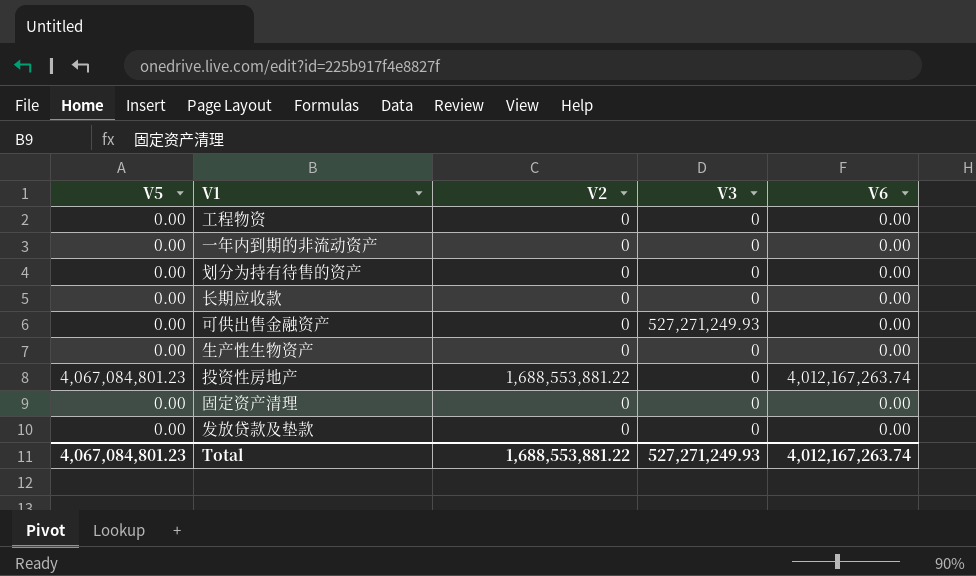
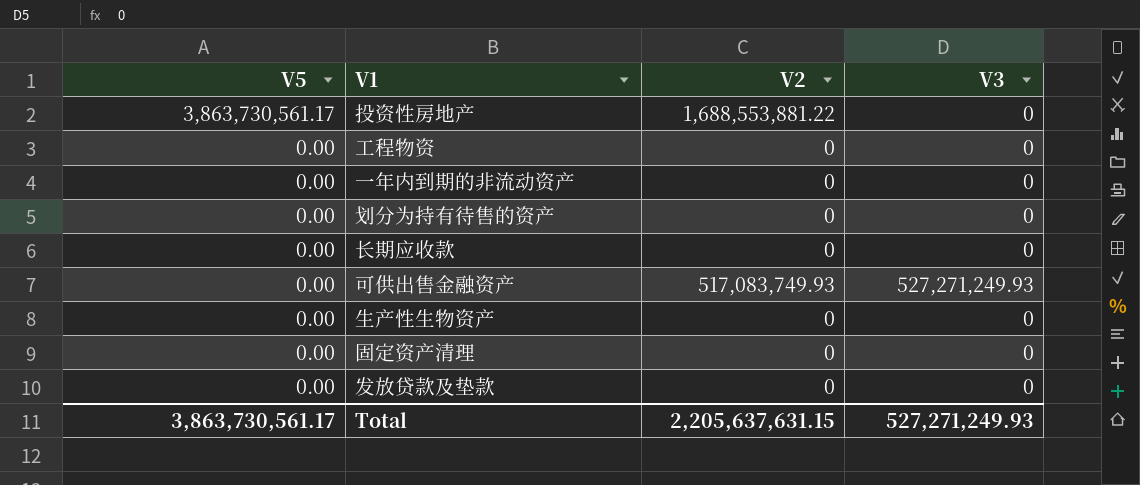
row order: none -> V5 descending
column V6 | position: 5 -> none
投资性房地产 | V5: 4,067,084,801.23 -> 3,863,730,561.17
可供出售金融资产 | V2: 0 -> 517,083,749.93
Total | V5: 4,067,084,801.23 -> 3,863,730,561.17
Total | V2: 1,688,553,881.22 -> 2,205,637,631.15

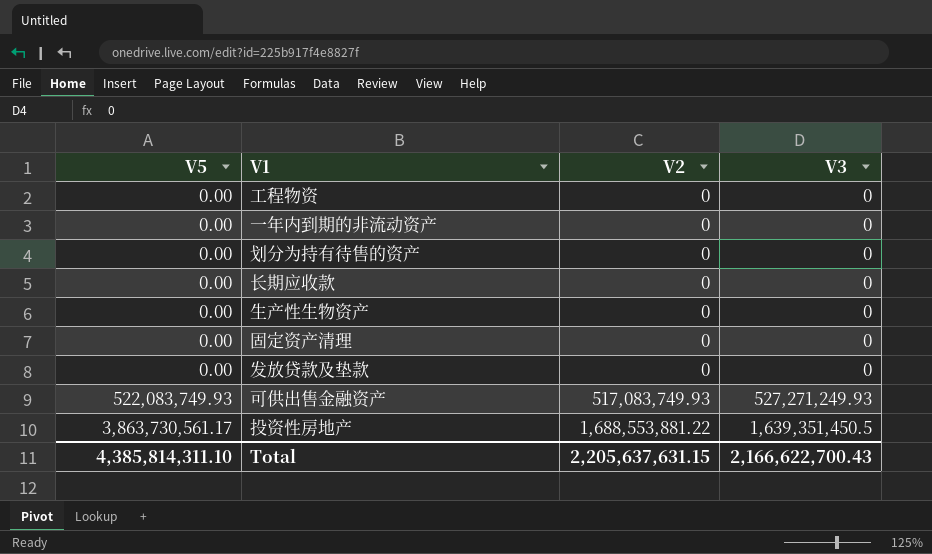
row order: V5 descending -> V5 ascending
可供出售金融资产 | V5: 0.00 -> 522,083,749.93
投资性房地产 | V3: 0 -> 1,639,351,450.5
Total | V5: 3,863,730,561.17 -> 4,385,814,311.10
Total | V3: 527,271,249.93 -> 2,166,622,700.43

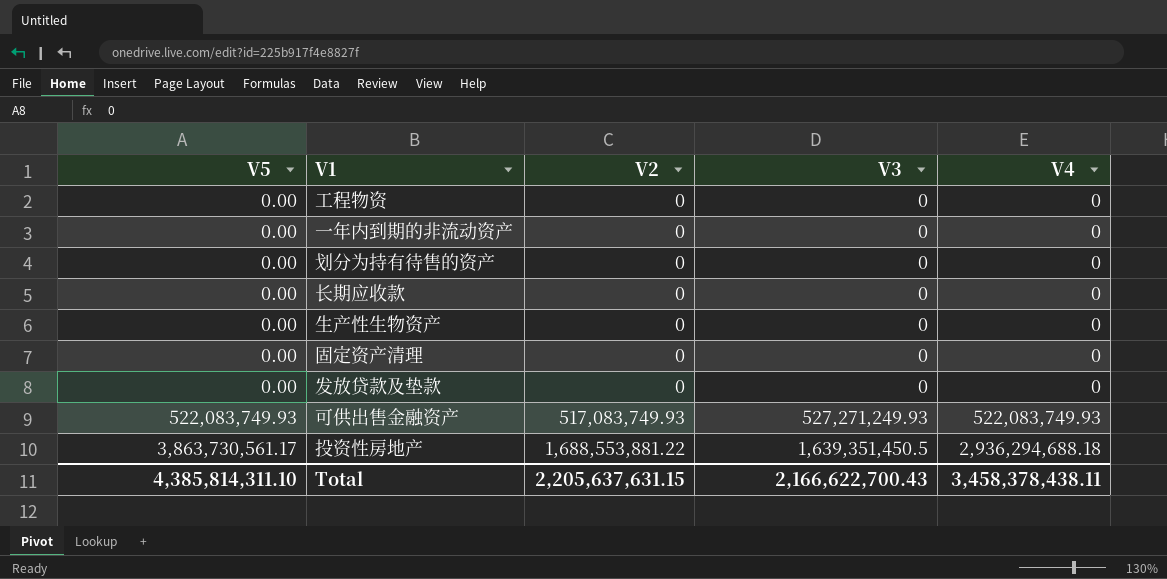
column V4 | position: none -> 5

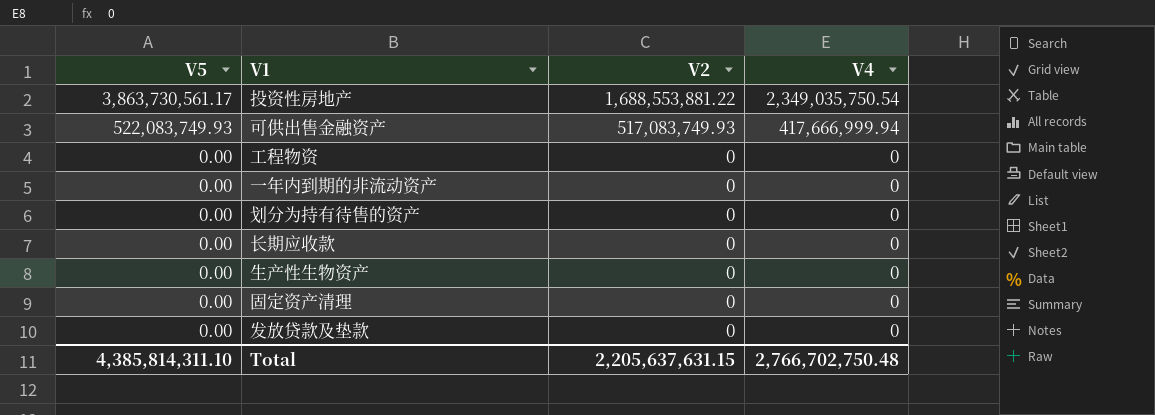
row order: V5 ascending -> V5 descending
column V3 | position: 4 -> none
投资性房地产 | V4: 2,936,294,688.18 -> 2,349,035,750.54
可供出售金融资产 | V4: 522,083,749.93 -> 417,666,999.94
Total | V4: 3,458,378,438.11 -> 2,766,702,750.48

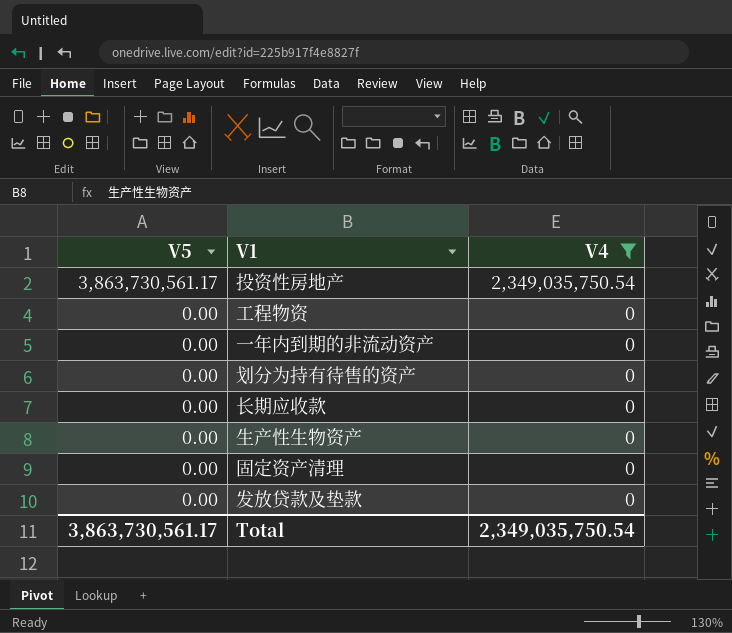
filter: none -> V4 != 417,666,999.94
column V2 | position: 3 -> none
Total | V5: 4,385,814,311.10 -> 3,863,730,561.17
Total | V4: 2,766,702,750.48 -> 2,349,035,750.54

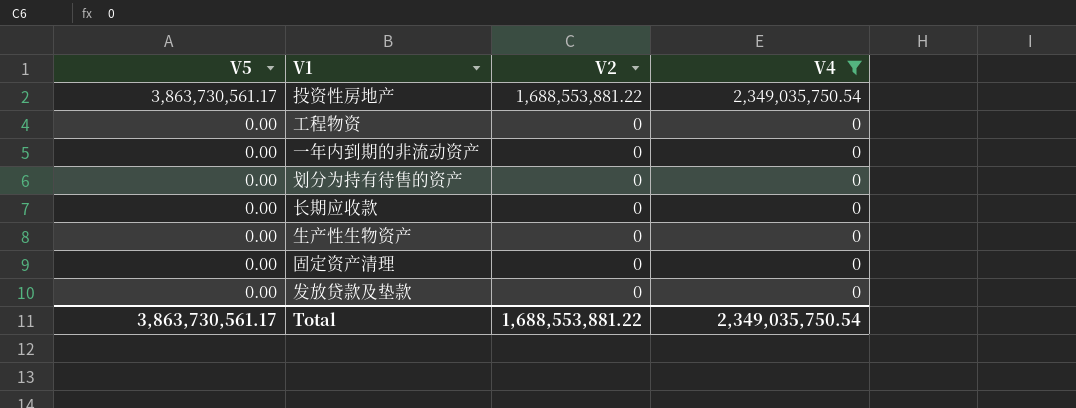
column V2 | position: none -> 3

